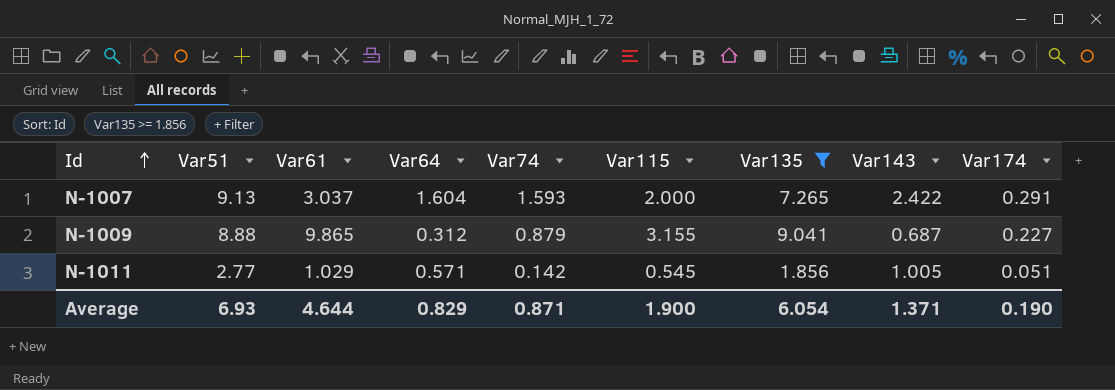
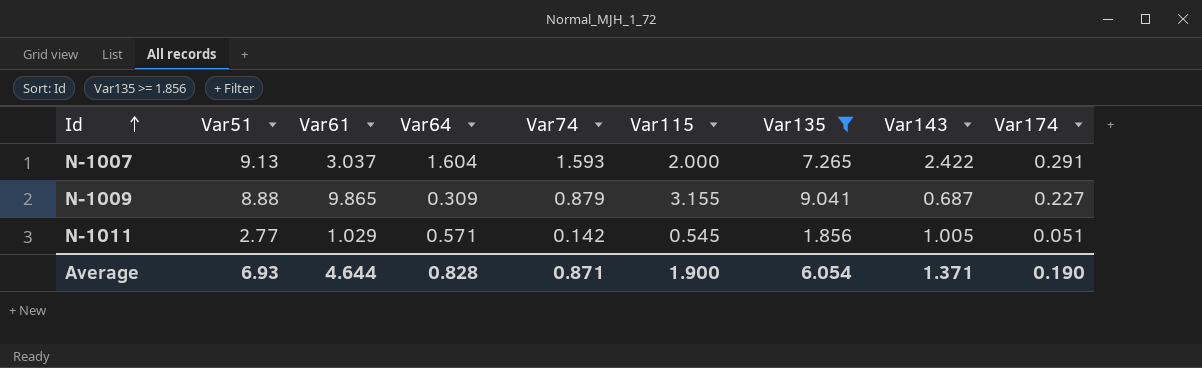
N-1009 | Var64: 0.312 -> 0.309
Average | Var64: 0.829 -> 0.828

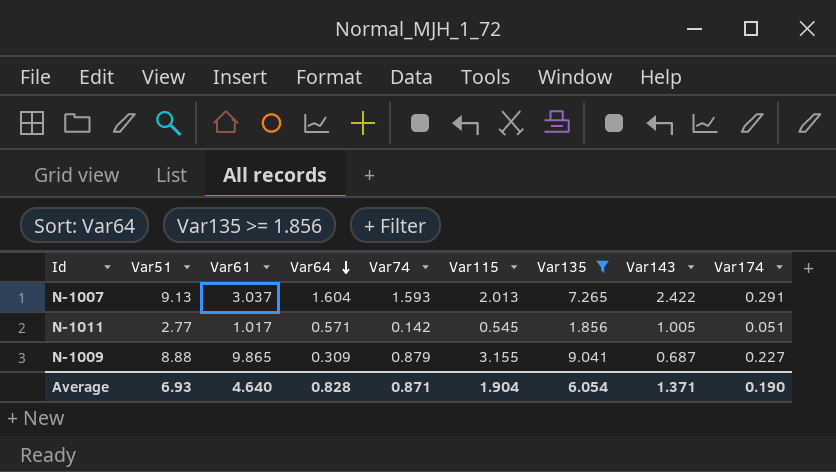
row order: Id ascending -> Var64 descending
N-1007 | Var115: 2.000 -> 2.013
N-1011 | Var61: 1.029 -> 1.017
Average | Var61: 4.644 -> 4.640
Average | Var115: 1.900 -> 1.904

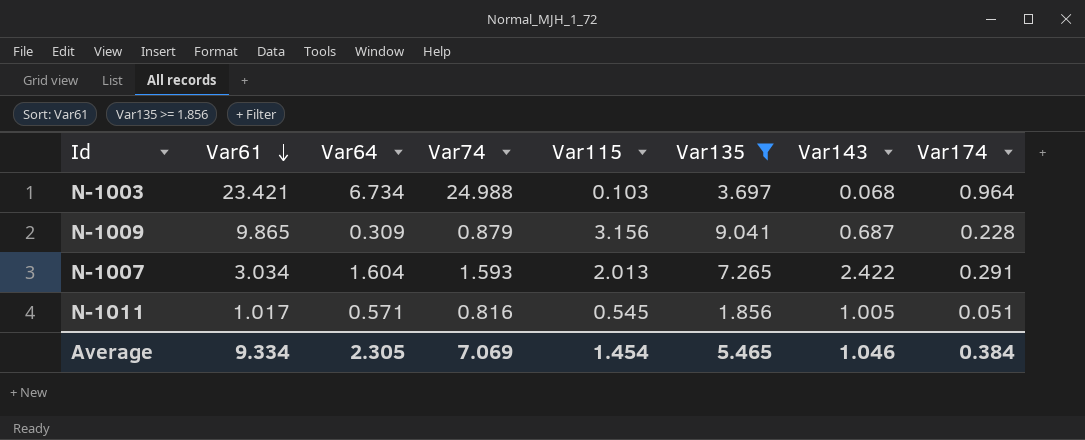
row order: Var64 descending -> Var61 descending
column Var51 | position: 2 -> none
row N-1003: none -> 23.421 | 6.734 | 24.988 | 0.103 | 3.697 | 0.068 | 0.964
N-1009 | Var115: 3.155 -> 3.156
N-1009 | Var174: 0.227 -> 0.228
N-1007 | Var61: 3.037 -> 3.034
N-1011 | Var74: 0.142 -> 0.816
Average | Var61: 4.640 -> 9.334
Average | Var64: 0.828 -> 2.305
Average | Var74: 0.871 -> 7.069
Average | Var115: 1.904 -> 1.454
Average | Var135: 6.054 -> 5.465
Average | Var143: 1.371 -> 1.046
Average | Var174: 0.190 -> 0.384

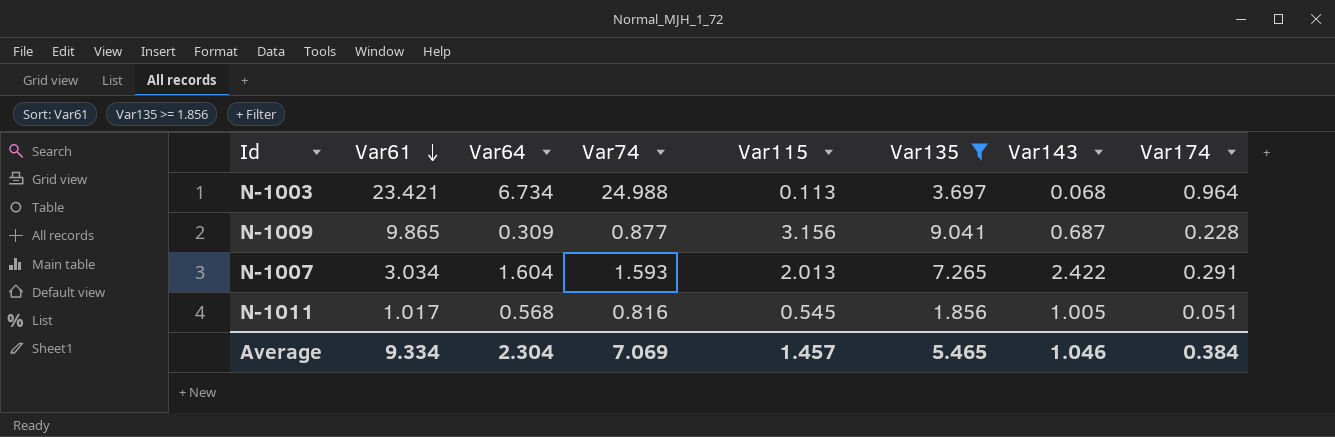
N-1003 | Var115: 0.103 -> 0.113
N-1009 | Var74: 0.879 -> 0.877
N-1011 | Var64: 0.571 -> 0.568
Average | Var64: 2.305 -> 2.304
Average | Var115: 1.454 -> 1.457

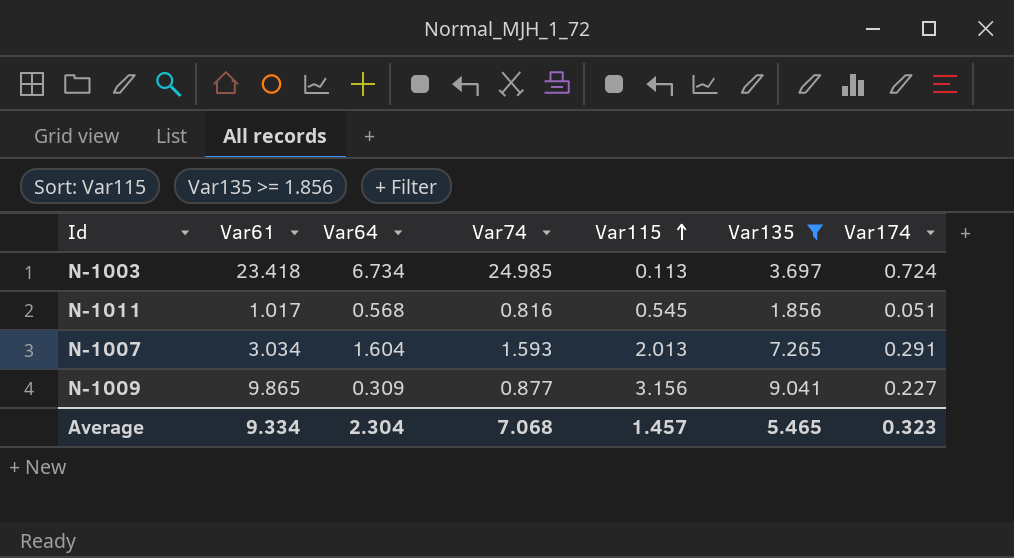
row order: Var61 descending -> Var115 ascending
column Var143 | position: 7 -> none
N-1003 | Var61: 23.421 -> 23.418
N-1003 | Var74: 24.988 -> 24.985
N-1003 | Var174: 0.964 -> 0.724
N-1009 | Var174: 0.228 -> 0.227
Average | Var74: 7.069 -> 7.068
Average | Var174: 0.384 -> 0.323

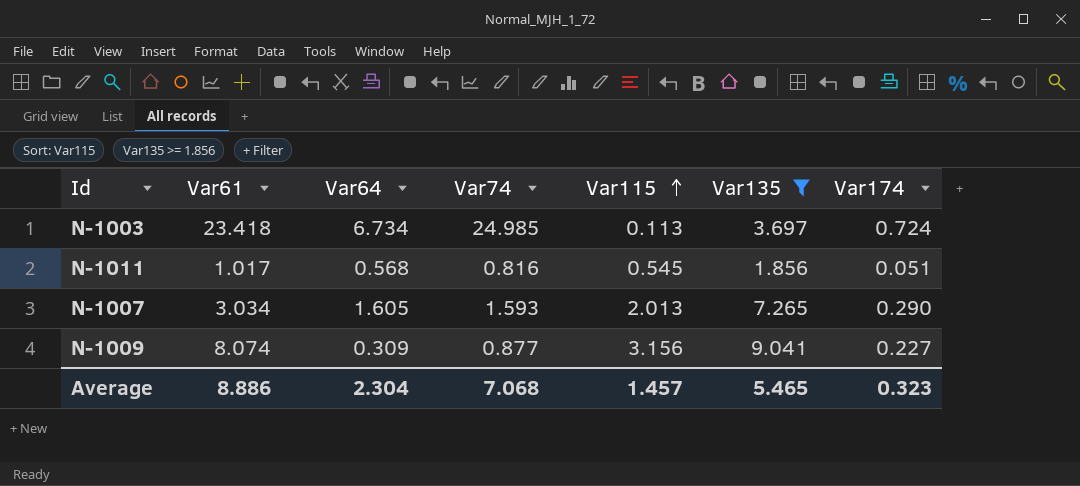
N-1007 | Var64: 1.604 -> 1.605
N-1007 | Var174: 0.291 -> 0.290
N-1009 | Var61: 9.865 -> 8.074
Average | Var61: 9.334 -> 8.886

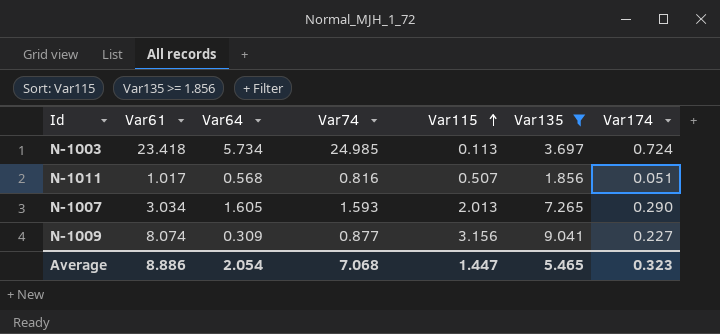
N-1003 | Var64: 6.734 -> 5.734
N-1011 | Var115: 0.545 -> 0.507
Average | Var64: 2.304 -> 2.054
Average | Var115: 1.457 -> 1.447

